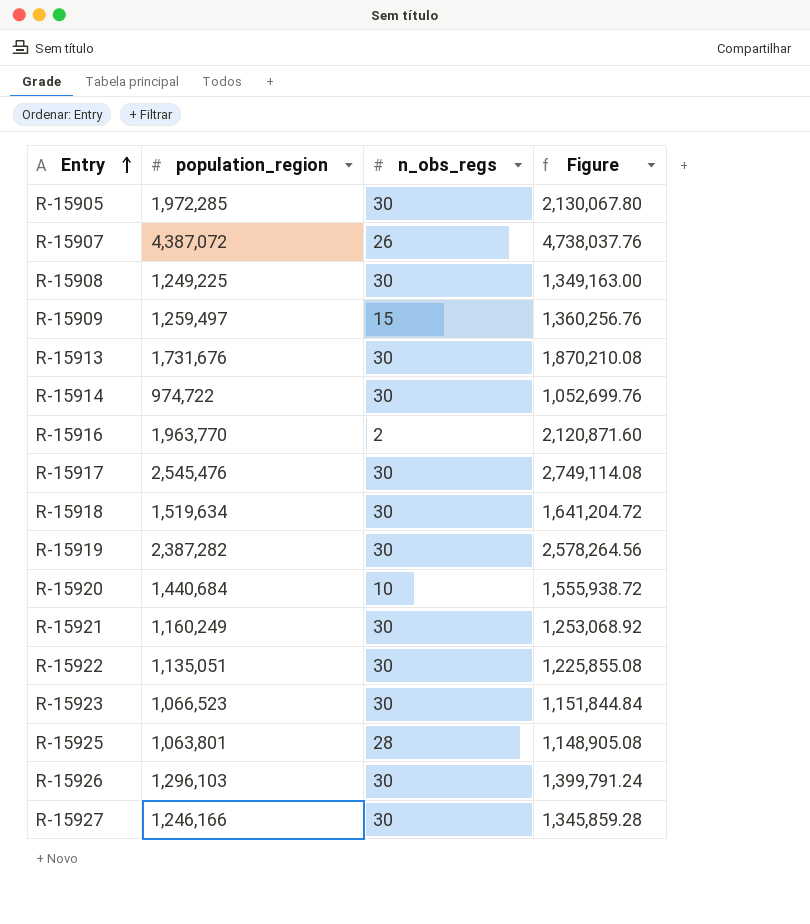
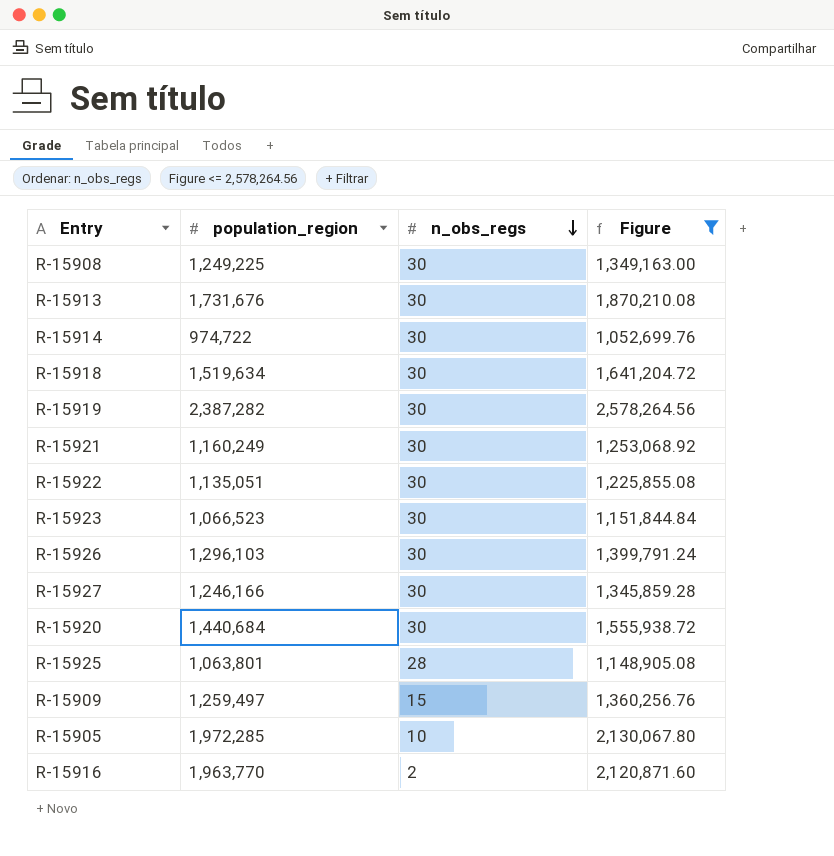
filter: none -> Figure <= 2,578,264.56
row order: Entry ascending -> n_obs_regs descending
R-15920 | n_obs_regs: 10 -> 30
R-15905 | n_obs_regs: 30 -> 10

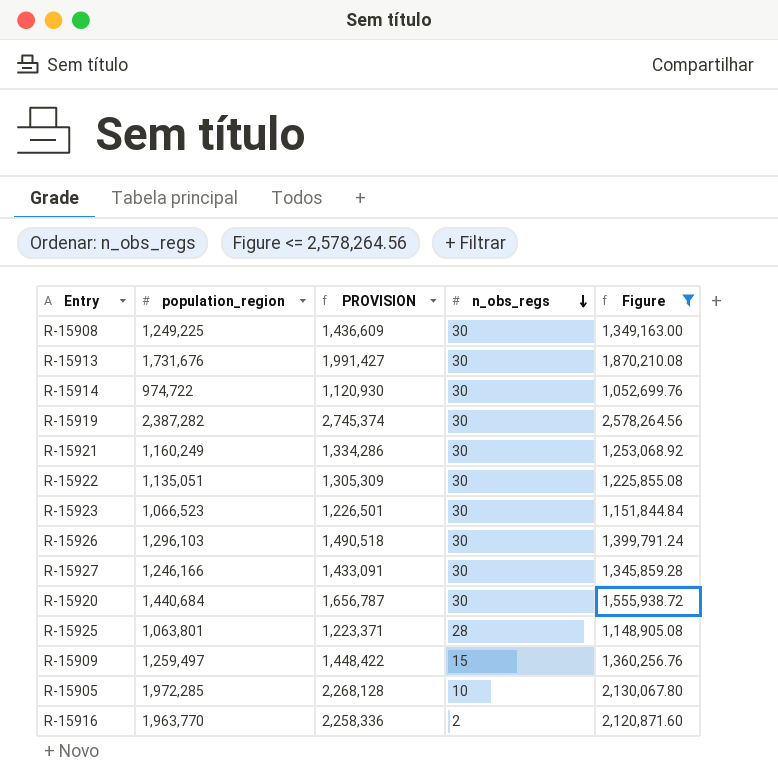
column PROVISION | formula: none -> [population_region] * 1.15
row R-15918: 1,519,634 | 30 | 1,641,204.72 -> none

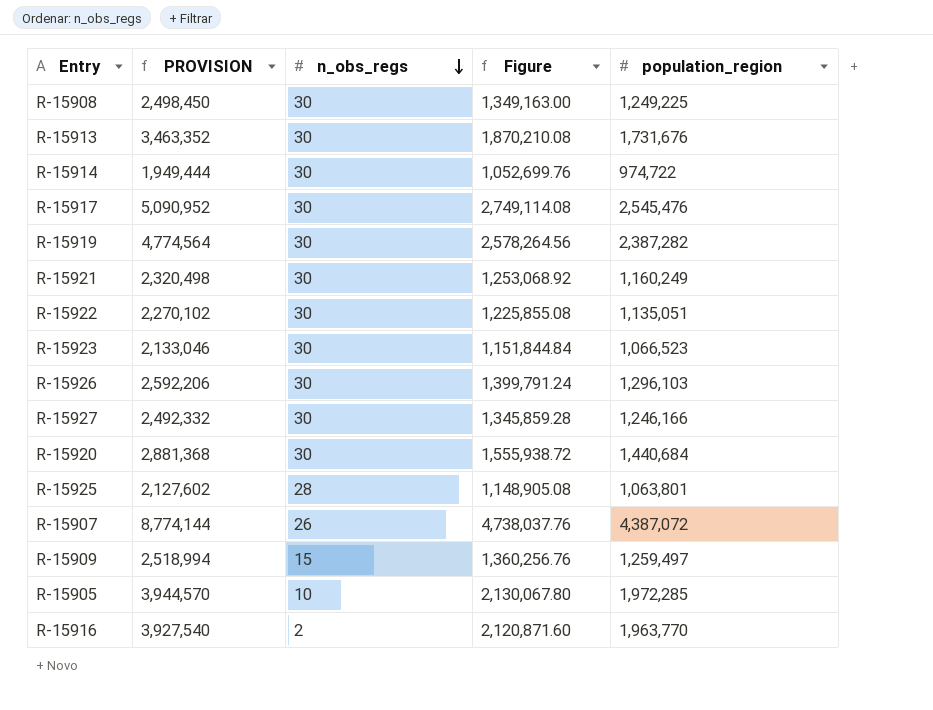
filter: Figure <= 2,578,264.56 -> none
column PROVISION | formula: [population_region] * 1.15 -> [population_region] * 2
column population_region | position: 2 -> 5

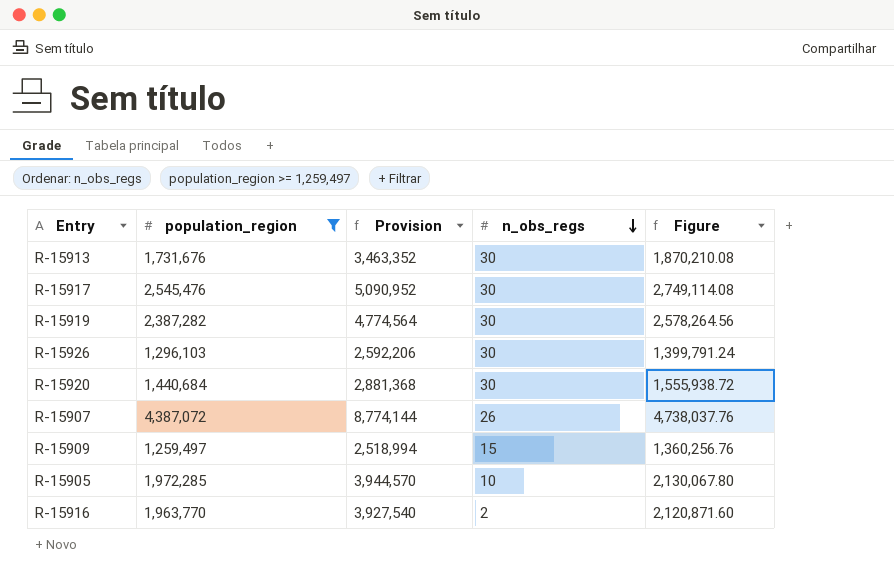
filter: none -> population_region >= 1,259,497
column population_region | position: 5 -> 2
column name: PROVISION -> Provision

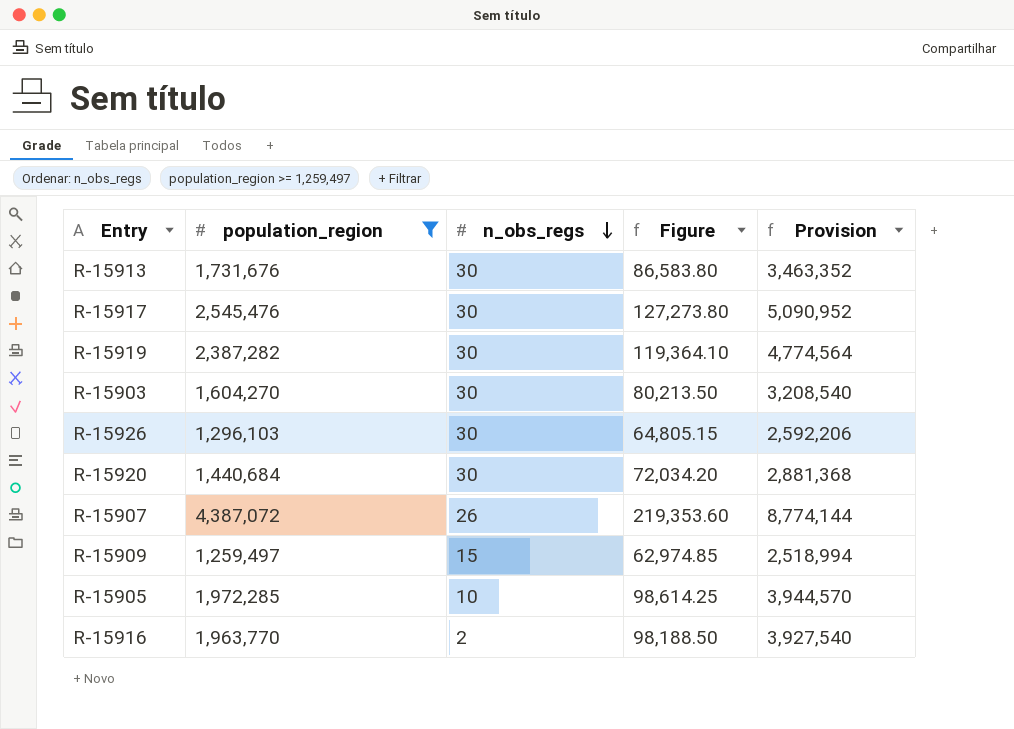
column Figure | formula: [population_region] * 1.08 -> [population_region] * 0.05
column Provision | position: 3 -> 5
row R-15903: none -> 1,604,270 | 30 | 80,213.50 | 3,208,540

